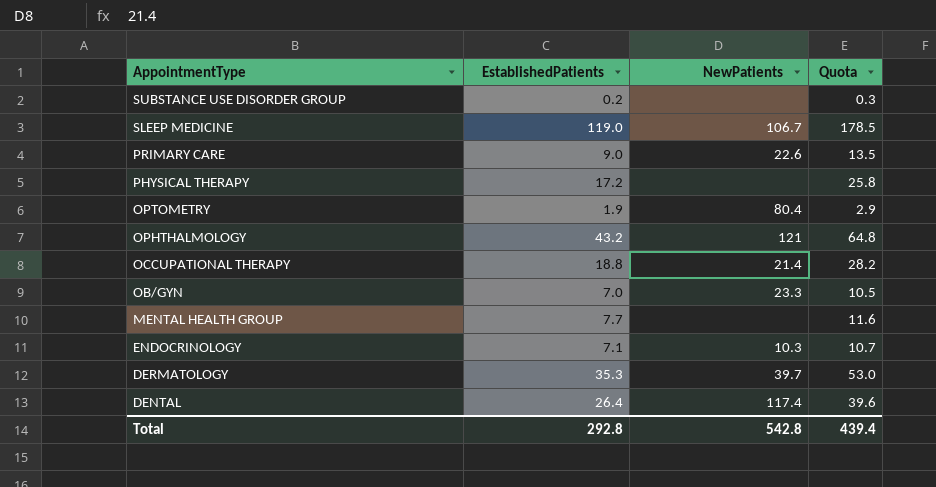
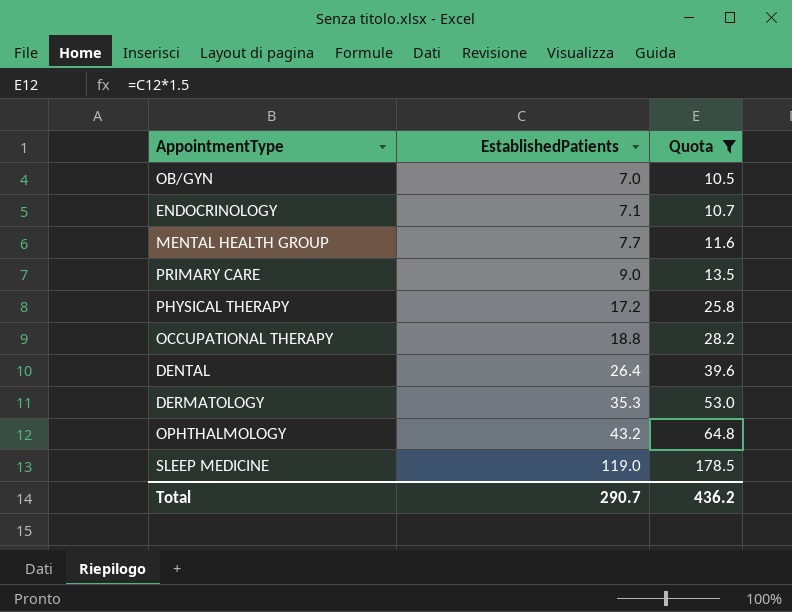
filter: none -> Quota >= 10.5
row order: AppointmentType descending -> EstablishedPatients ascending
column NewPatients | position: 3 -> none
Total | EstablishedPatients: 292.8 -> 290.7
Total | Quota: 439.4 -> 436.2

